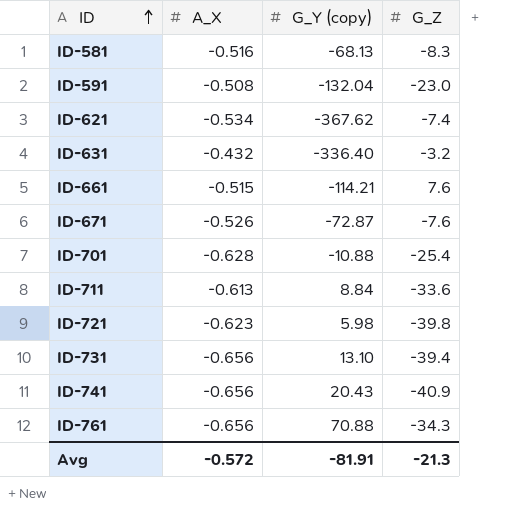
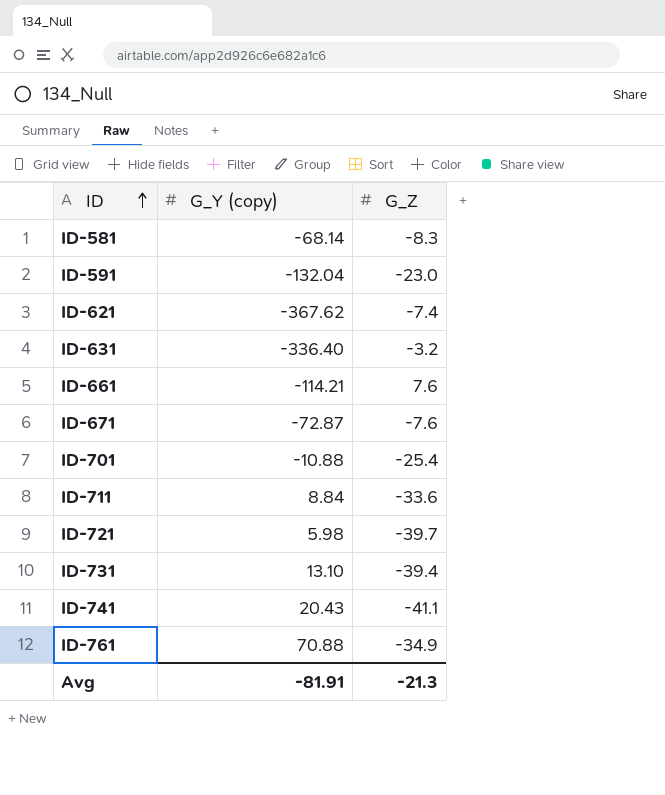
column A_X | position: 2 -> none
ID-581 | G_Y (copy): -68.13 -> -68.14
ID-721 | G_Z: -39.8 -> -39.7
ID-741 | G_Z: -40.9 -> -41.1
ID-761 | G_Z: -34.3 -> -34.9

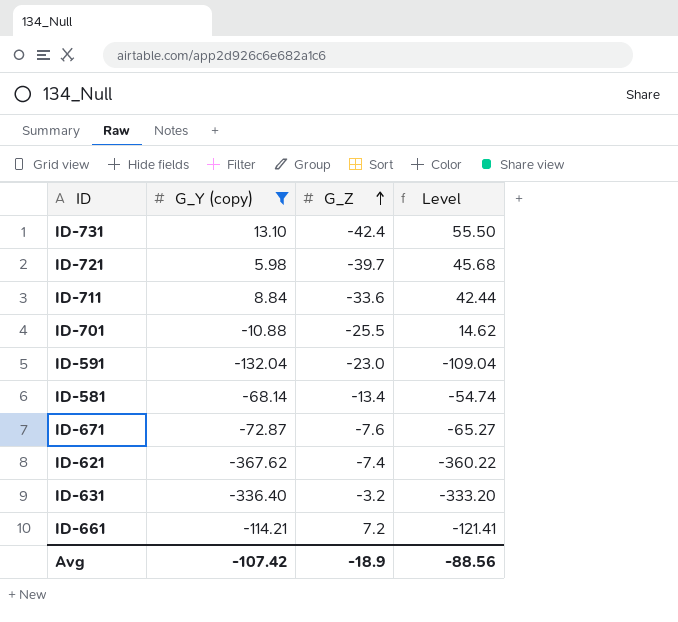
filter: none -> G_Y (copy) <= 13.10
row order: ID ascending -> G_Z ascending
column Level | formula: none -> [G_Y (copy)] - [G_Z]
ID-731 | G_Z: -39.4 -> -42.4
ID-701 | G_Z: -25.4 -> -25.5
ID-581 | G_Z: -8.3 -> -13.4
ID-661 | G_Z: 7.6 -> 7.2
Avg | G_Y (copy): -81.91 -> -107.42
Avg | G_Z: -21.3 -> -18.9

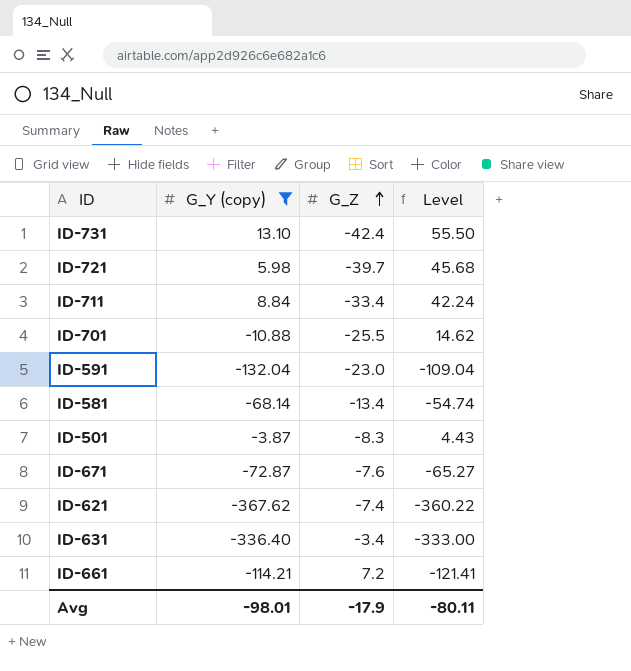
ID-711 | G_Z: -33.6 -> -33.4
ID-711 | Level: 42.44 -> 42.24
row ID-501: none -> -3.87 | -8.3 | 4.43
ID-631 | G_Z: -3.2 -> -3.4
ID-631 | Level: -333.20 -> -333.00
Avg | G_Y (copy): -107.42 -> -98.01
Avg | G_Z: -18.9 -> -17.9
Avg | Level: -88.56 -> -80.11

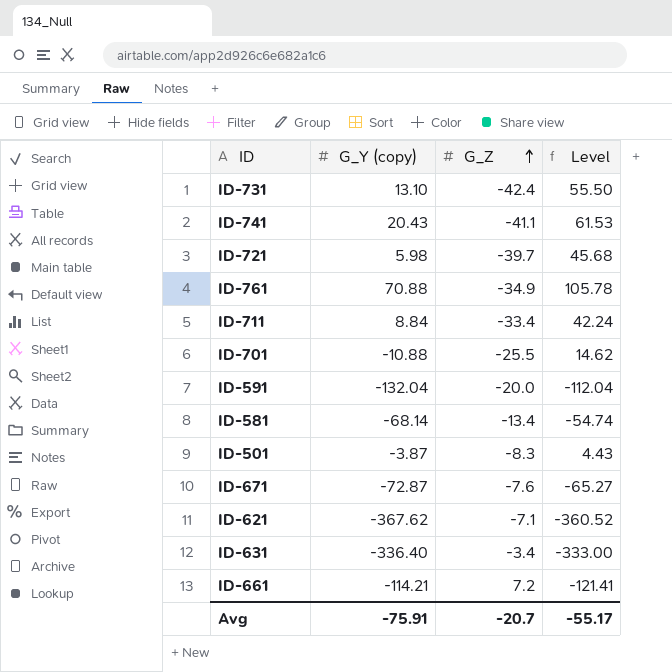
filter: G_Y (copy) <= 13.10 -> none
ID-591 | G_Z: -23.0 -> -20.0
ID-591 | Level: -109.04 -> -112.04
ID-621 | G_Z: -7.4 -> -7.1
ID-621 | Level: -360.22 -> -360.52
Avg | G_Y (copy): -98.01 -> -75.91
Avg | G_Z: -17.9 -> -20.7
Avg | Level: -80.11 -> -55.17

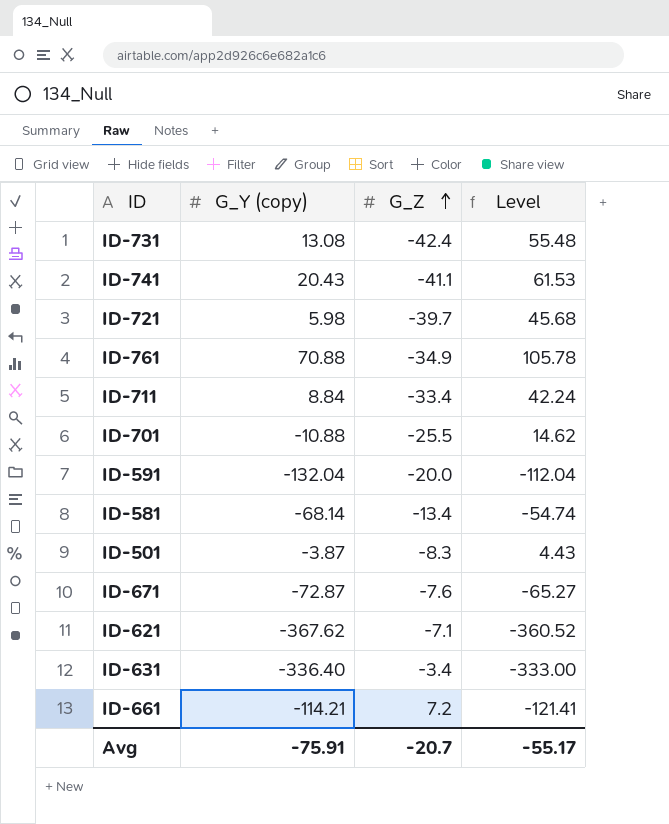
ID-731 | G_Y (copy): 13.10 -> 13.08
ID-731 | Level: 55.50 -> 55.48

